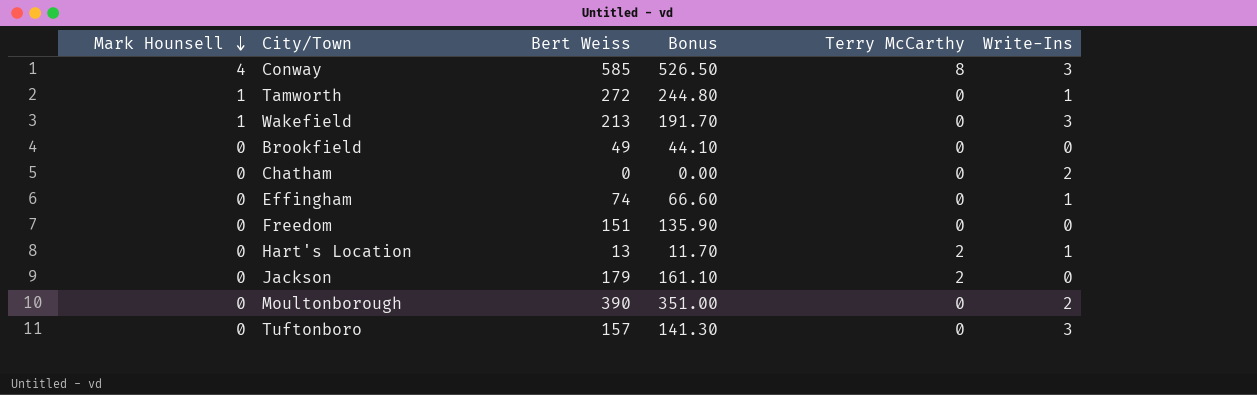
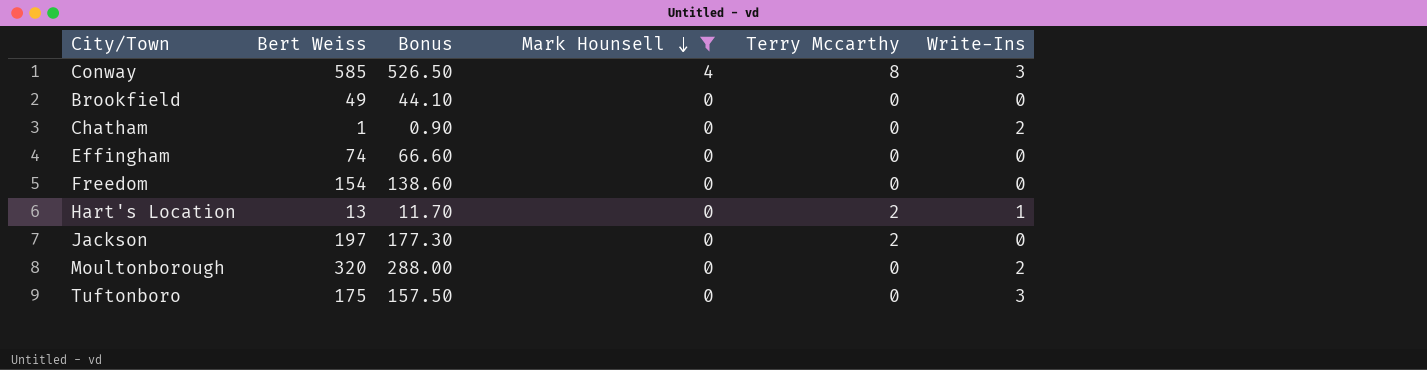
filter: none -> Mark Hounsell != 1
column Mark Hounsell | position: 1 -> 4
column name: Terry McCarthy -> Terry Mccarthy
Chatham | Bert Weiss: 0 -> 1
Chatham | Bonus: 0.00 -> 0.90
Effingham | Write-Ins: 1 -> 0
Freedom | Bert Weiss: 151 -> 154
Freedom | Bonus: 135.90 -> 138.60
Jackson | Bert Weiss: 179 -> 197
Jackson | Bonus: 161.10 -> 177.30
Moultonborough | Bert Weiss: 390 -> 320
Moultonborough | Bonus: 351.00 -> 288.00
Tuftonboro | Bert Weiss: 157 -> 175
Tuftonboro | Bonus: 141.30 -> 157.50

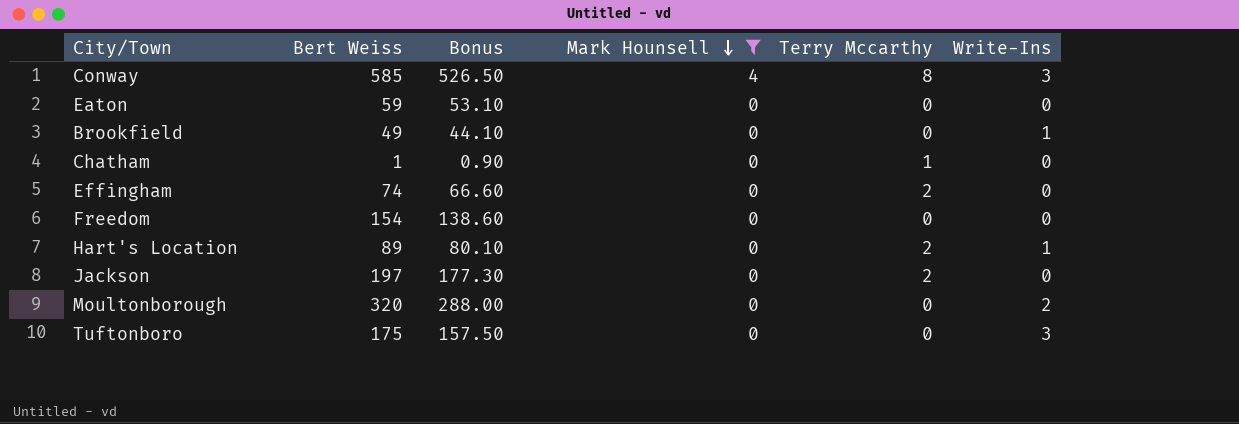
row Eaton: none -> 59 | 53.10 | 0 | 0 | 0
Brookfield | Write-Ins: 0 -> 1
Chatham | Terry Mccarthy: 0 -> 1
Chatham | Write-Ins: 2 -> 0
Effingham | Terry Mccarthy: 0 -> 2
Hart's Location | Bert Weiss: 13 -> 89
Hart's Location | Bonus: 11.70 -> 80.10

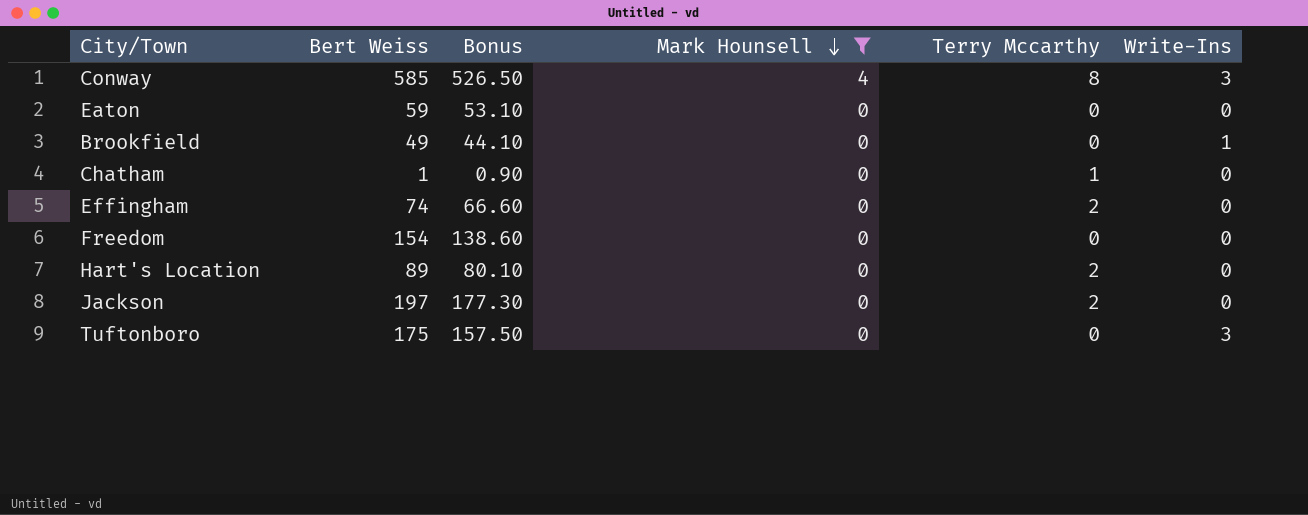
row Moultonborough: 320 | 288.00 | 0 | 0 | 2 -> none
Hart's Location | Write-Ins: 1 -> 0

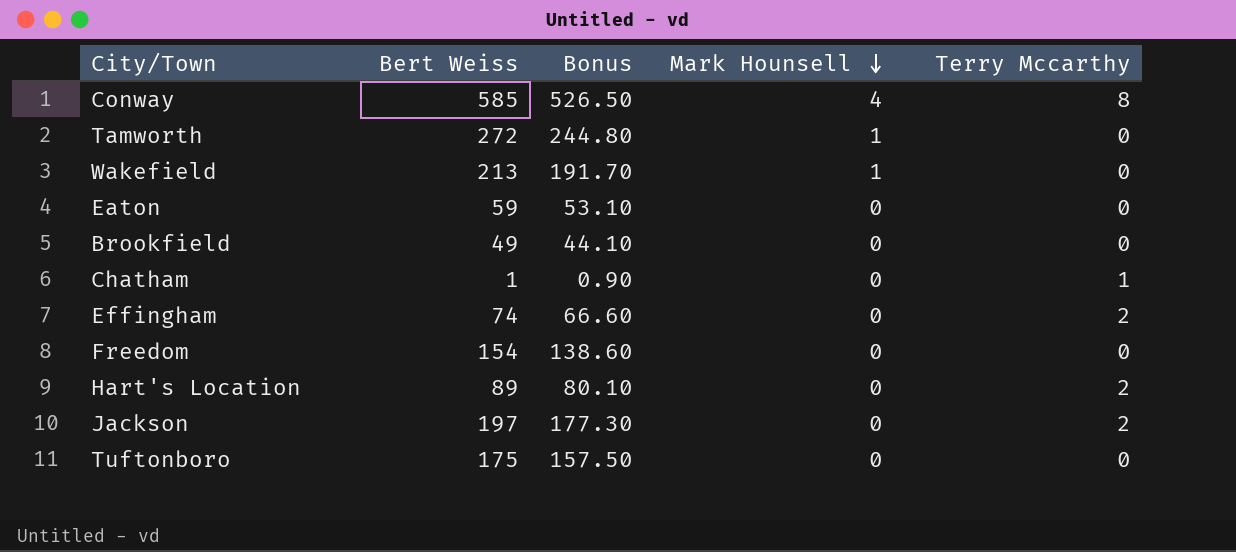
filter: Mark Hounsell != 1 -> none
column Write-Ins | position: 6 -> none

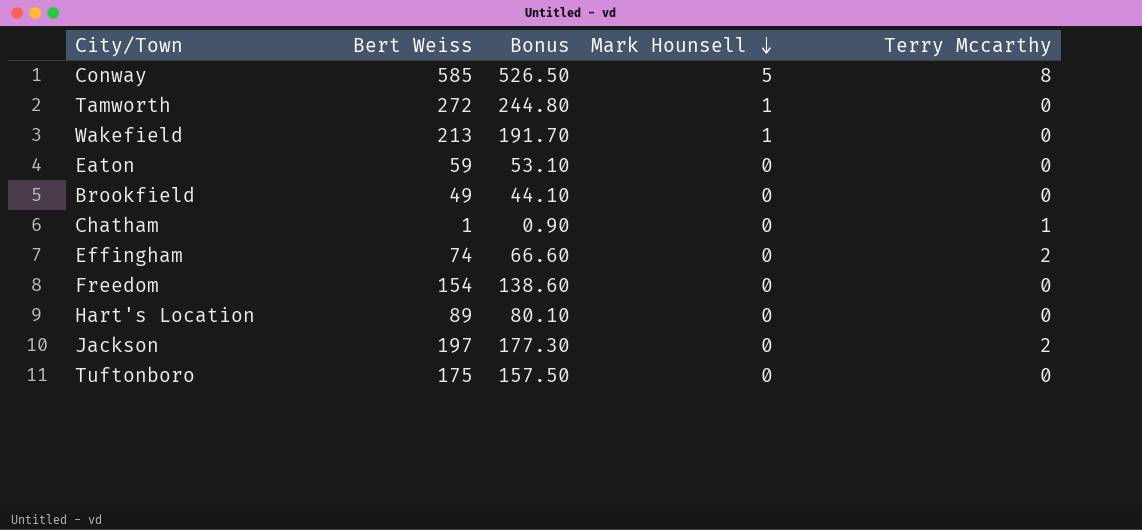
Conway | Mark Hounsell: 4 -> 5
Hart's Location | Terry Mccarthy: 2 -> 0

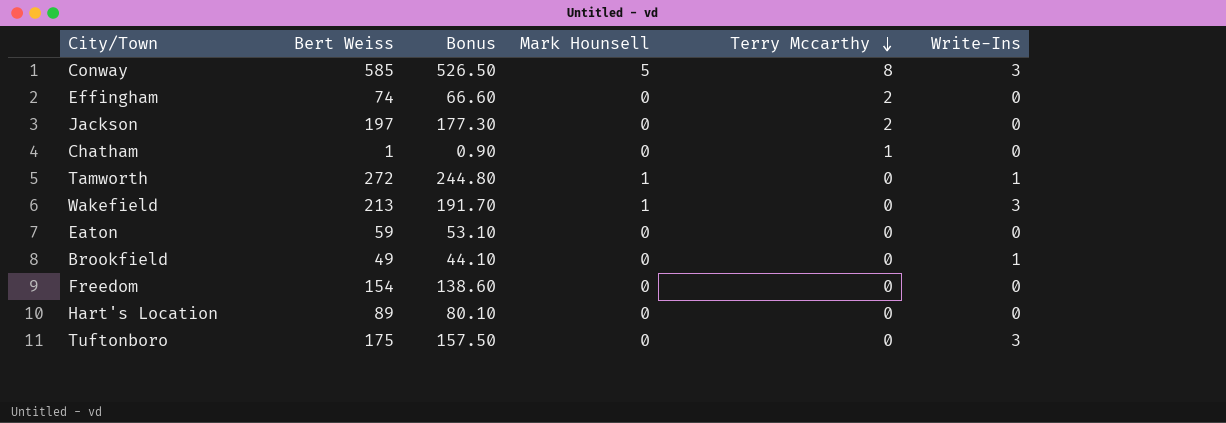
row order: Mark Hounsell descending -> Terry Mccarthy descending
column Write-Ins | position: none -> 6

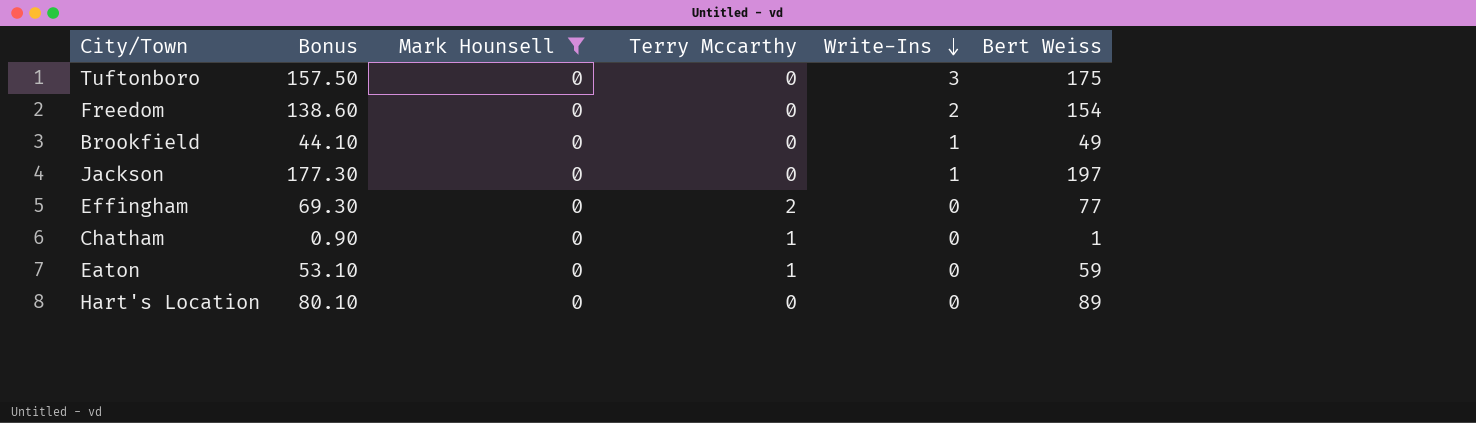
filter: none -> Mark Hounsell = 0
row order: Terry Mccarthy descending -> Write-Ins descending
column Bert Weiss | position: 2 -> 6
Freedom | Write-Ins: 0 -> 2
Jackson | Terry Mccarthy: 2 -> 0
Jackson | Write-Ins: 0 -> 1
Effingham | Bonus: 66.60 -> 69.30
Effingham | Bert Weiss: 74 -> 77
Eaton | Terry Mccarthy: 0 -> 1

